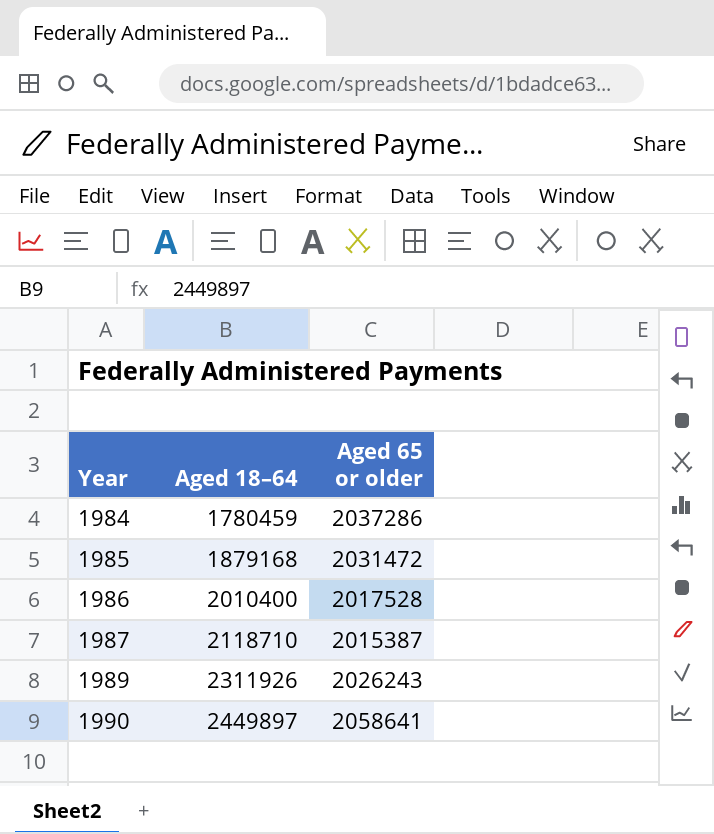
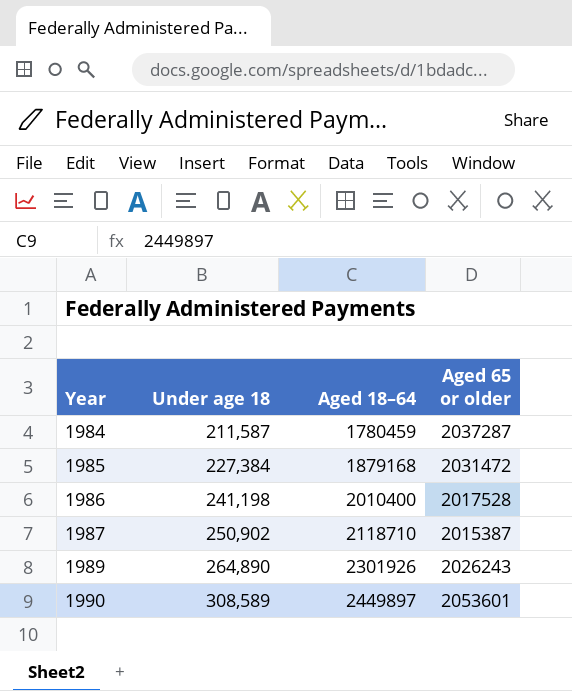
column Under age 18 | position: none -> 2
1984 | Aged 65 or older: 2037286 -> 2037287
1989 | Aged 18–64: 2311926 -> 2301926
1990 | Aged 65 or older: 2058641 -> 2053601

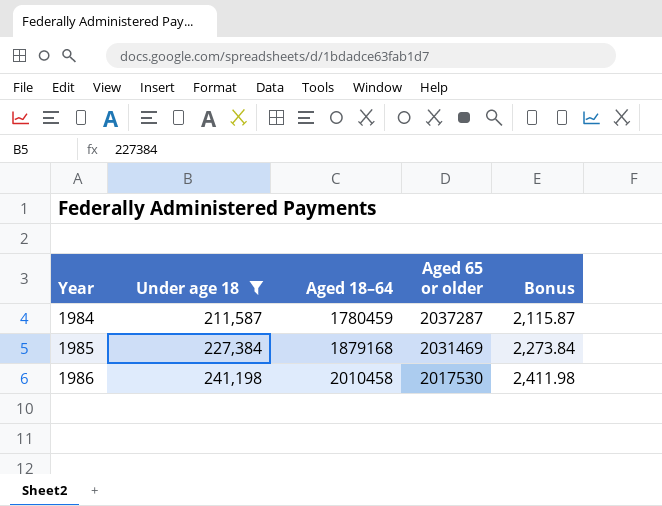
filter: none -> Under age 18 <= 241,198
column Bonus | formula: none -> [Under age 18] * 0.01
1985 | Aged 65 or older: 2031472 -> 2031469
1986 | Aged 18–64: 2010400 -> 2010458
1986 | Aged 65 or older: 2017528 -> 2017530

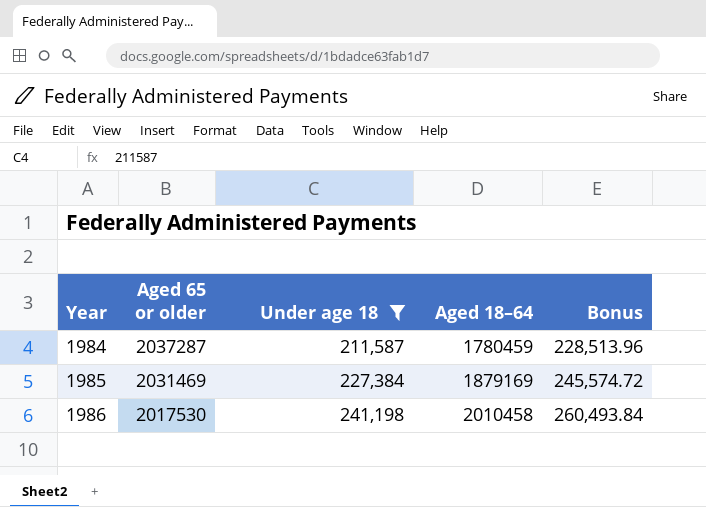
column Aged 65 or older | position: 4 -> 2
column Bonus | formula: [Under age 18] * 0.01 -> [Under age 18] * 1.08
1985 | Aged 18–64: 1879168 -> 1879169

